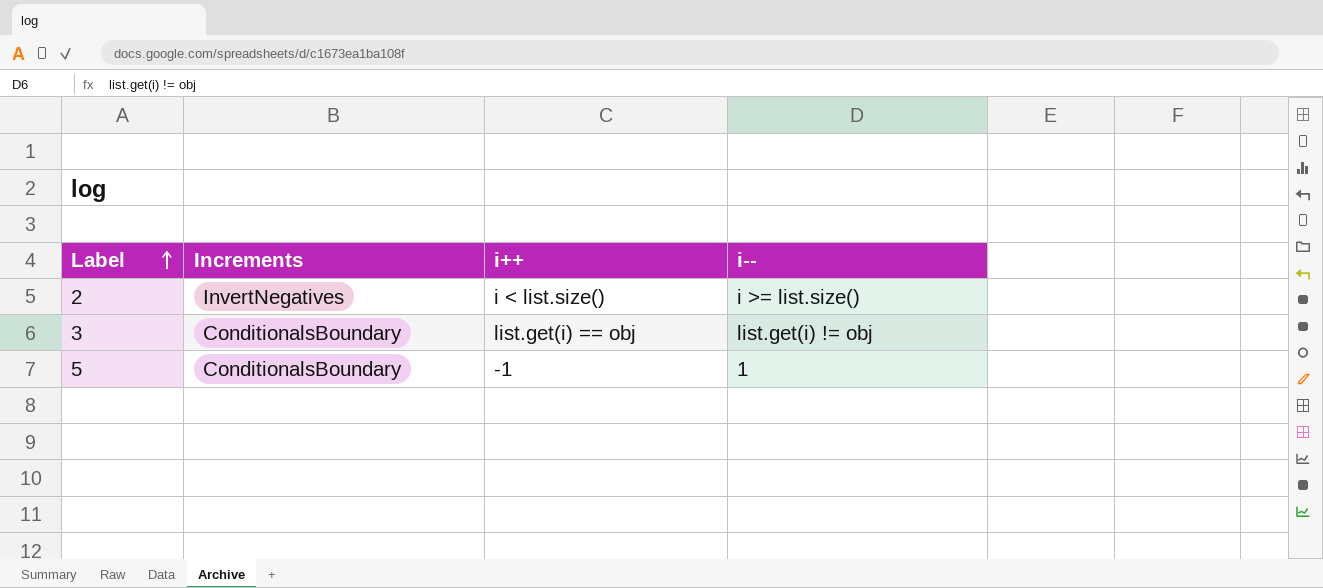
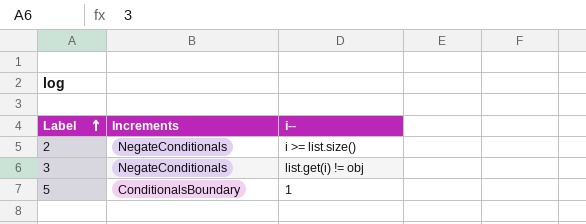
column i++ | position: 3 -> none
2 | Increments: InvertNegatives -> NegateConditionals
3 | Increments: ConditionalsBoundary -> NegateConditionals

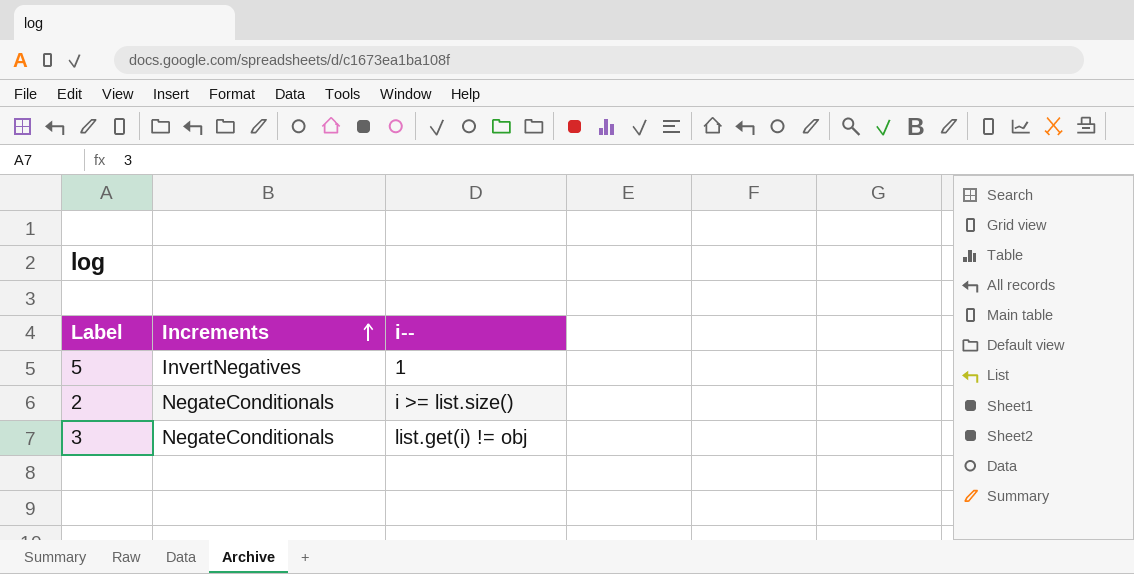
row order: Label ascending -> Increments ascending
5 | Increments: ConditionalsBoundary -> InvertNegatives

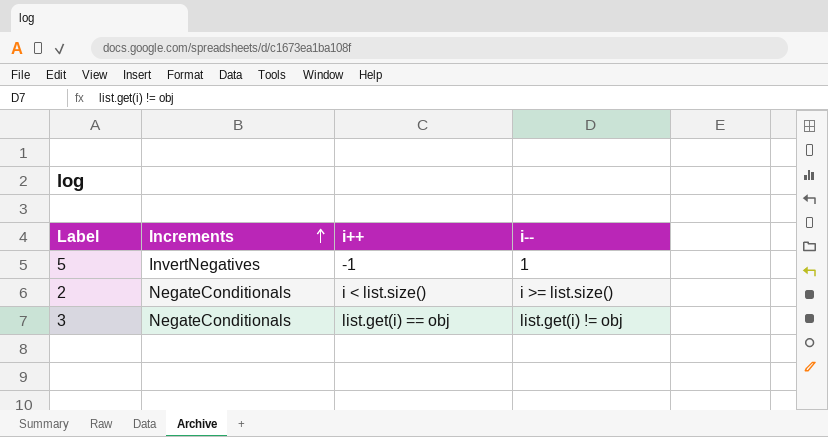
column i++ | position: none -> 3

